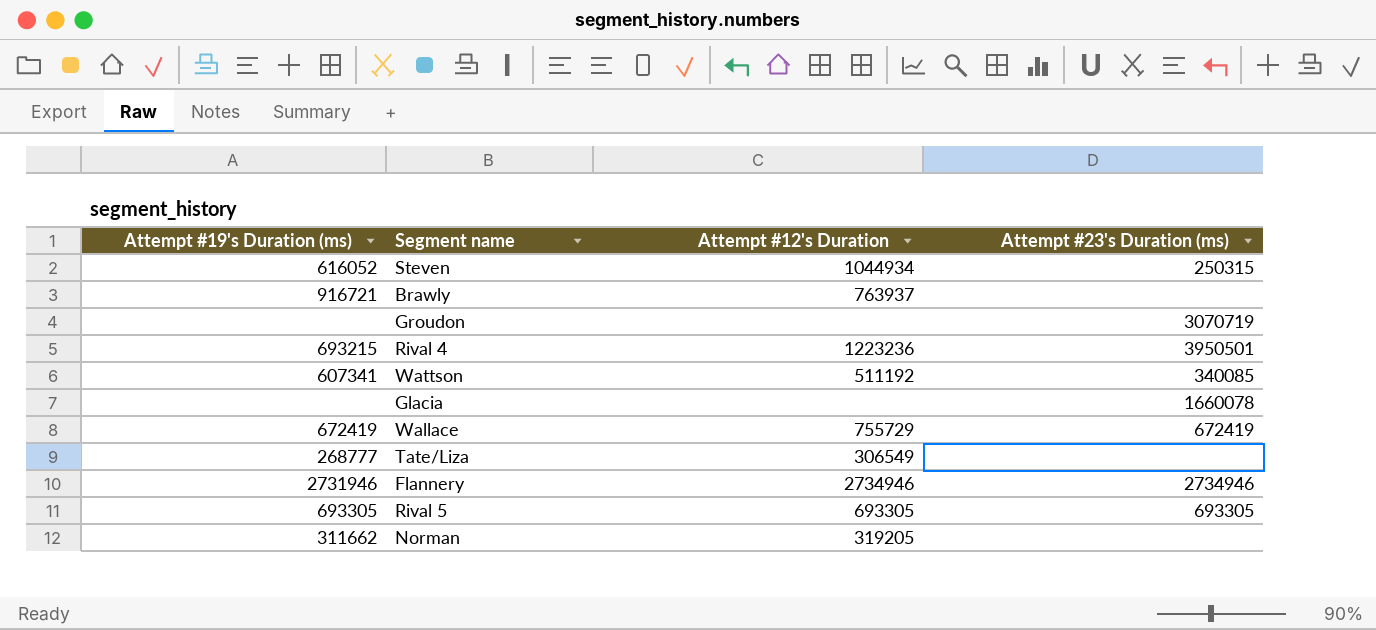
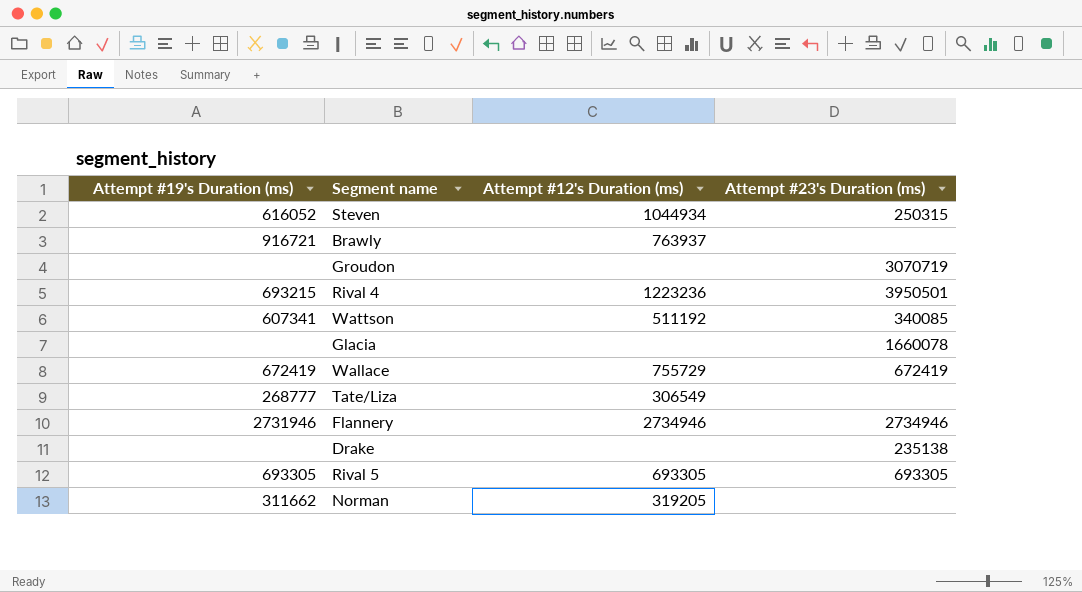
column name: Attempt #12's Duration -> Attempt #12's Duration (ms)
row Drake: none -> none | none | 235138

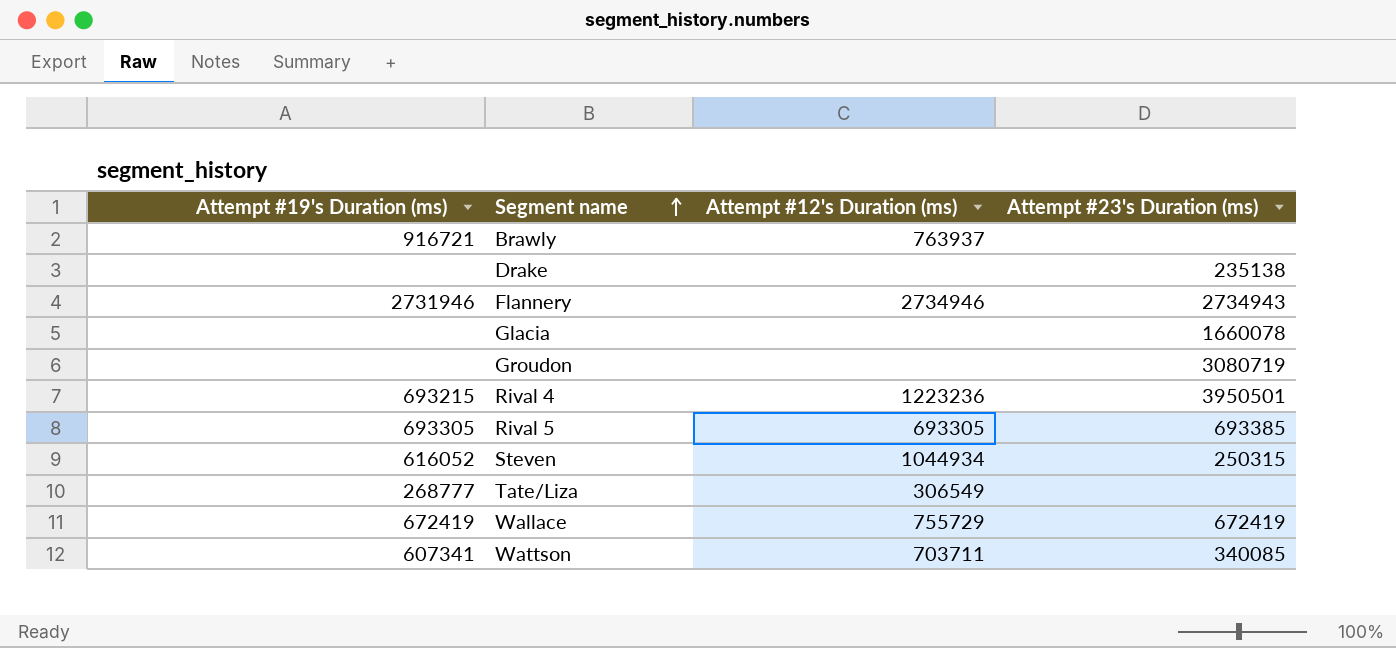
row order: none -> Segment name ascending
row Norman: 311662 | 319205 | none -> none
Flannery | Attempt #23's Duration (ms): 2734946 -> 2734943
Groudon | Attempt #23's Duration (ms): 3070719 -> 3080719
Rival 5 | Attempt #23's Duration (ms): 693305 -> 693385
Wattson | Attempt #12's Duration (ms): 511192 -> 703711

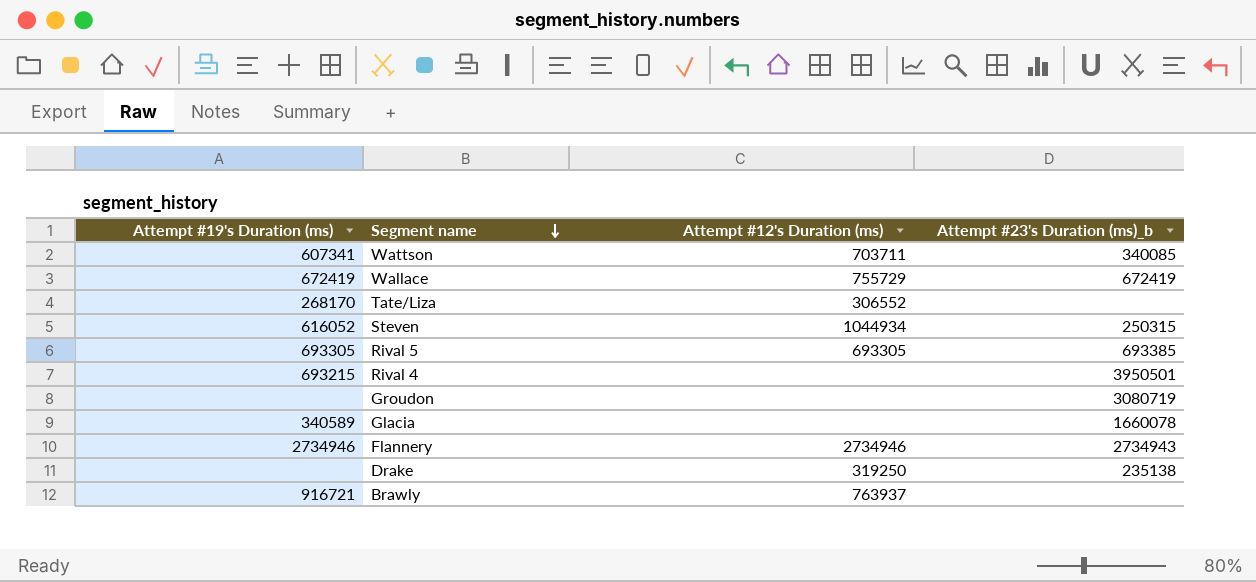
row order: Segment name ascending -> Segment name descending
column name: Attempt #23's Duration (ms) -> Attempt #23's Duration (ms)_b
Tate/Liza | Attempt #19's Duration (ms): 268777 -> 268170
Tate/Liza | Attempt #12's Duration (ms): 306549 -> 306552
Rival 4 | Attempt #12's Duration (ms): 1223236 -> none
Glacia | Attempt #19's Duration (ms): none -> 340589
Flannery | Attempt #19's Duration (ms): 2731946 -> 2734946
Drake | Attempt #12's Duration (ms): none -> 319250

